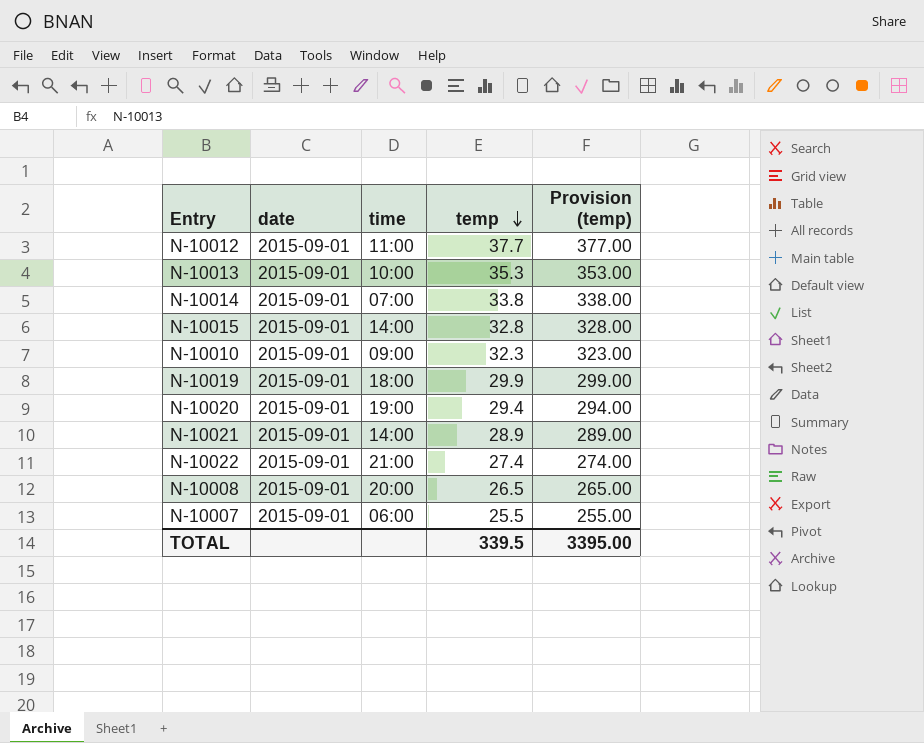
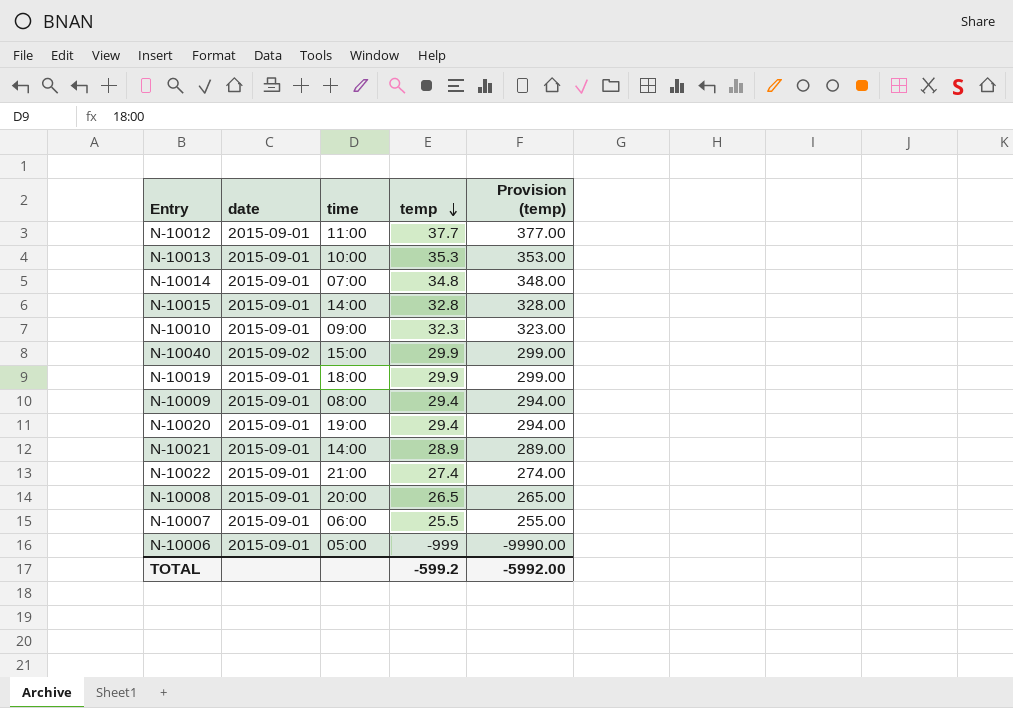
N-10014 | temp: 33.8 -> 34.8
N-10014 | Provision (temp): 338.00 -> 348.00
row N-10040: none -> 2015-09-02 | 15:00 | 29.9 | 299.00
row N-10009: none -> 2015-09-01 | 08:00 | 29.4 | 294.00
row N-10006: none -> 2015-09-01 | 05:00 | -999 | -9990.00
TOTAL | temp: 339.5 -> -599.2
TOTAL | Provision (temp): 3395.00 -> -5992.00

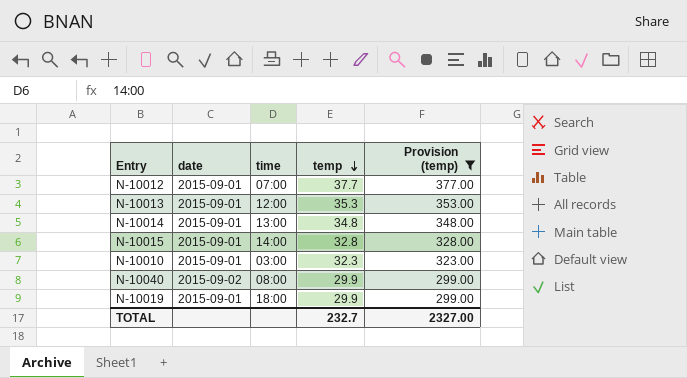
filter: none -> Provision (temp) >= 299.00
N-10012 | time: 11:00 -> 07:00
N-10013 | time: 10:00 -> 12:00
N-10014 | time: 07:00 -> 13:00
N-10010 | time: 09:00 -> 03:00
N-10040 | time: 15:00 -> 08:00
TOTAL | temp: -599.2 -> 232.7
TOTAL | Provision (temp): -5992.00 -> 2327.00

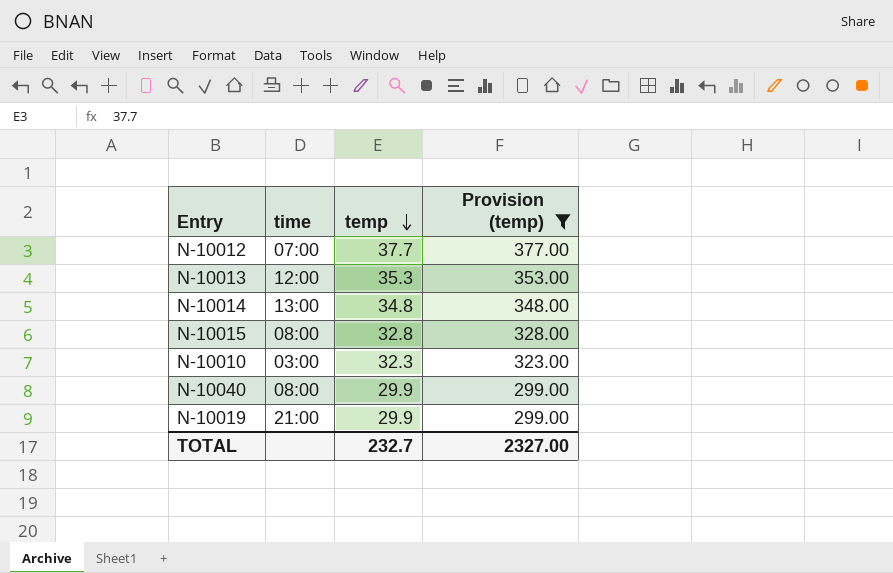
column date | position: 2 -> none
N-10015 | time: 14:00 -> 08:00
N-10019 | time: 18:00 -> 21:00

